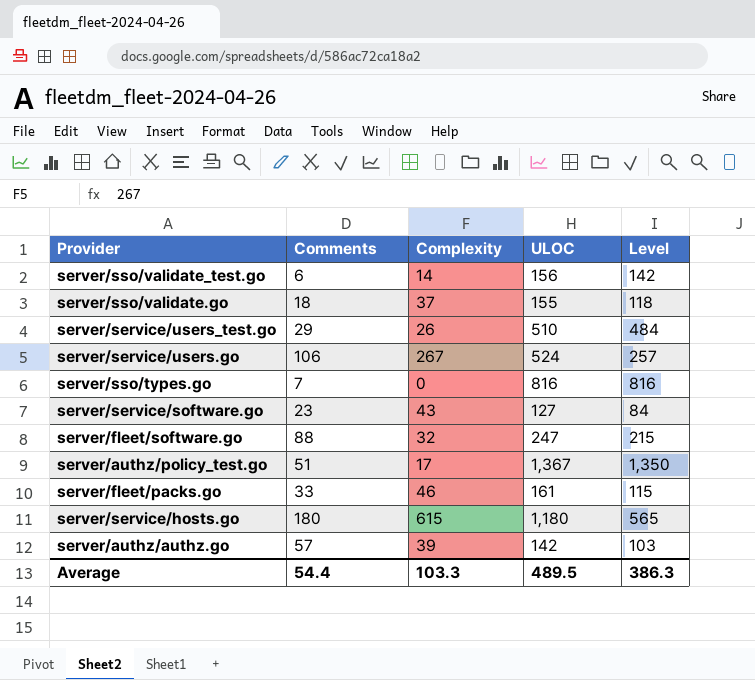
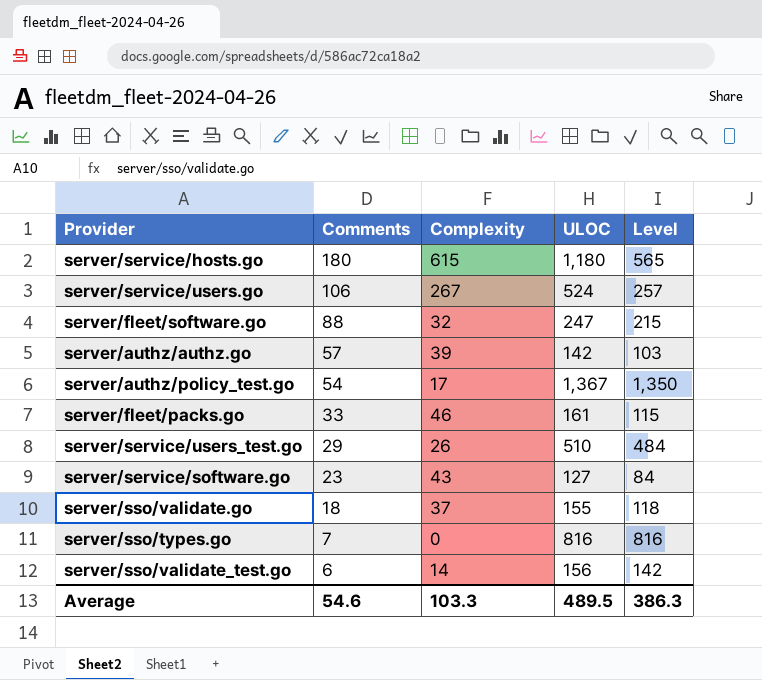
row order: none -> Comments descending
server/authz/policy_test.go | Comments: 51 -> 54
Average | Comments: 54.4 -> 54.6

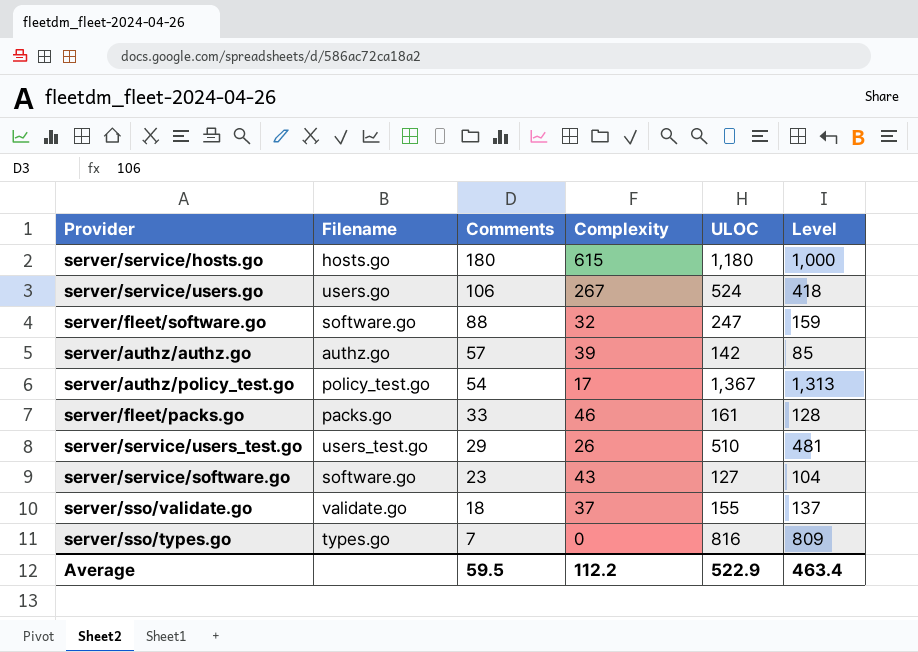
column Filename | position: none -> 2
column Level | formula: [ULOC] - [Complexity] -> [ULOC] - [Comments]
row server/sso/validate_test.go: 6 | 14 | 156 | 142 -> none
Average | Comments: 54.6 -> 59.5
Average | Complexity: 103.3 -> 112.2
Average | ULOC: 489.5 -> 522.9
Average | Level: 386.3 -> 463.4

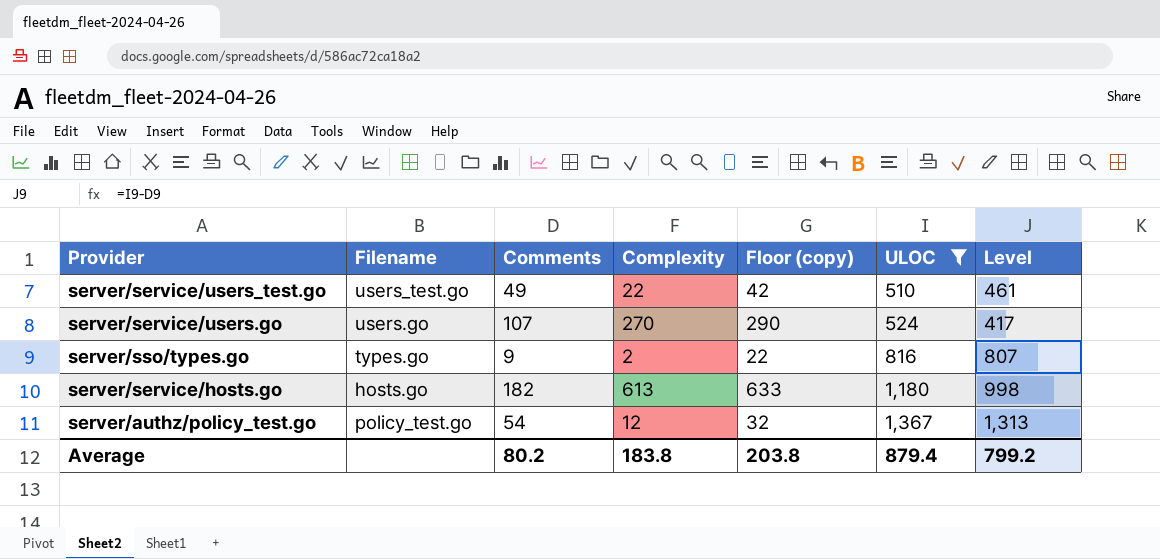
filter: none -> ULOC >= 510
row order: Comments descending -> ULOC ascending
column Floor (copy) | formula: none -> [Complexity] + 20
server/service/users_test.go | Comments: 29 -> 49
server/service/users_test.go | Complexity: 26 -> 22
server/service/users_test.go | Level: 481 -> 461
server/service/users.go | Comments: 106 -> 107
server/service/users.go | Complexity: 267 -> 270
server/service/users.go | Level: 418 -> 417
server/sso/types.go | Comments: 7 -> 9
server/sso/types.go | Complexity: 0 -> 2
server/sso/types.go | Level: 809 -> 807
server/service/hosts.go | Comments: 180 -> 182
server/service/hosts.go | Complexity: 615 -> 613
server/service/hosts.go | Level: 1,000 -> 998
server/authz/policy_test.go | Complexity: 17 -> 12
Average | Comments: 59.5 -> 80.2
Average | Complexity: 112.2 -> 183.8
Average | ULOC: 522.9 -> 879.4
Average | Level: 463.4 -> 799.2

